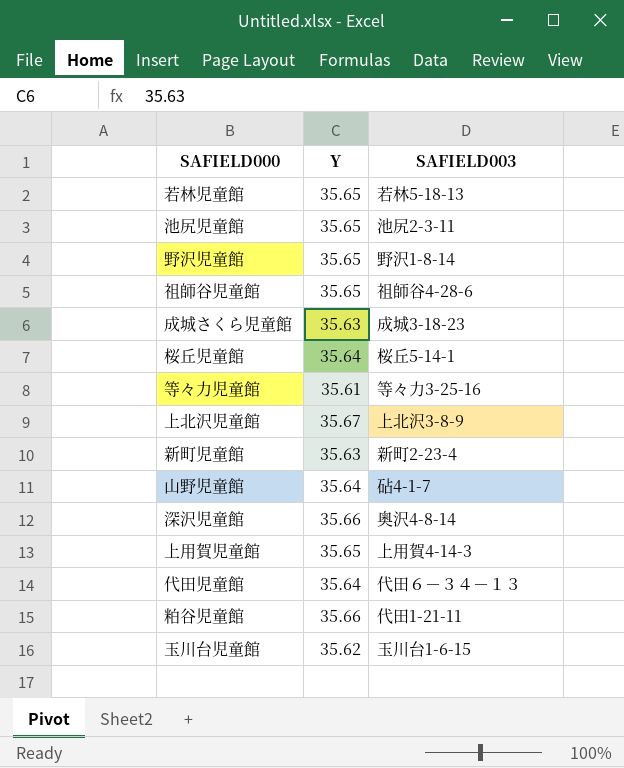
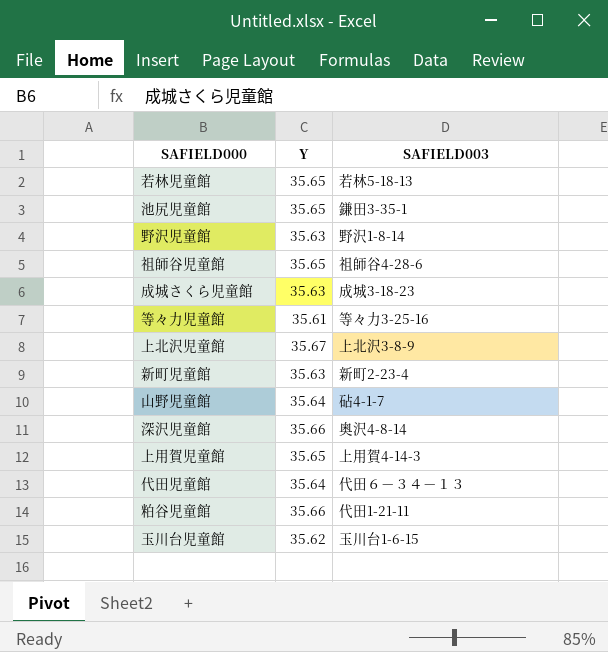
row 桜丘児童館: 35.64 | 桜丘5-14-1 -> none
池尻児童館 | SAFIELD003: 池尻2-3-11 -> 鎌田3-35-1
野沢児童館 | Y: 35.65 -> 35.63

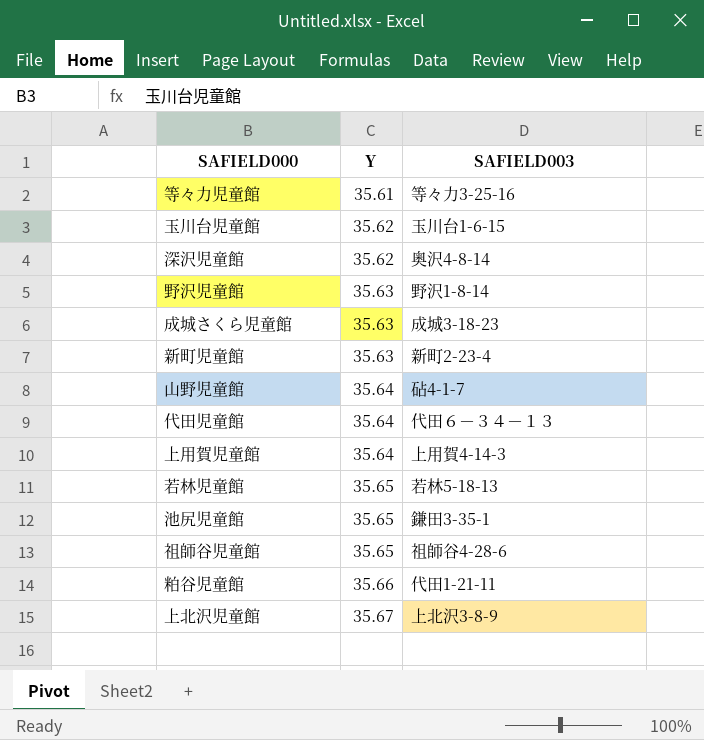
row order: none -> Y ascending
深沢児童館 | Y: 35.66 -> 35.62
上用賀児童館 | Y: 35.65 -> 35.64

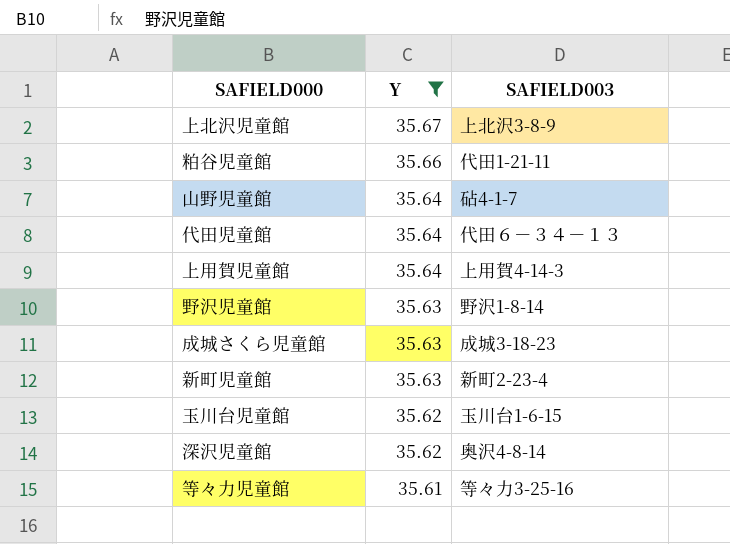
filter: none -> Y != 35.65
row order: Y ascending -> Y descending

